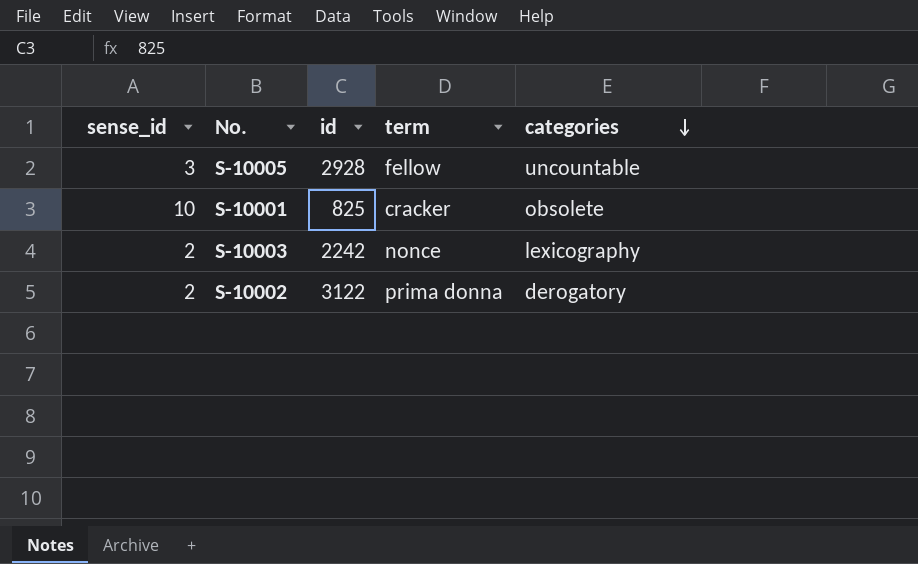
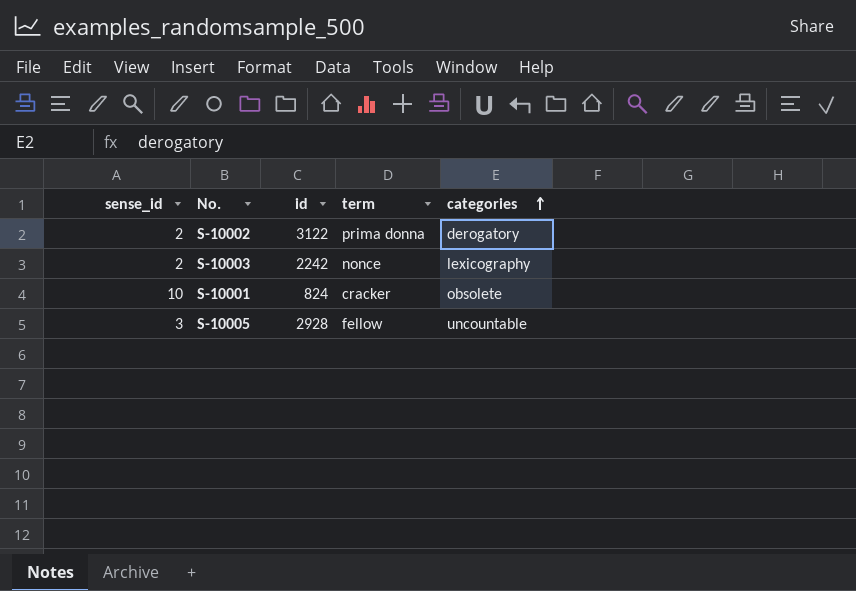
row order: categories descending -> categories ascending
S-10001 | id: 825 -> 824

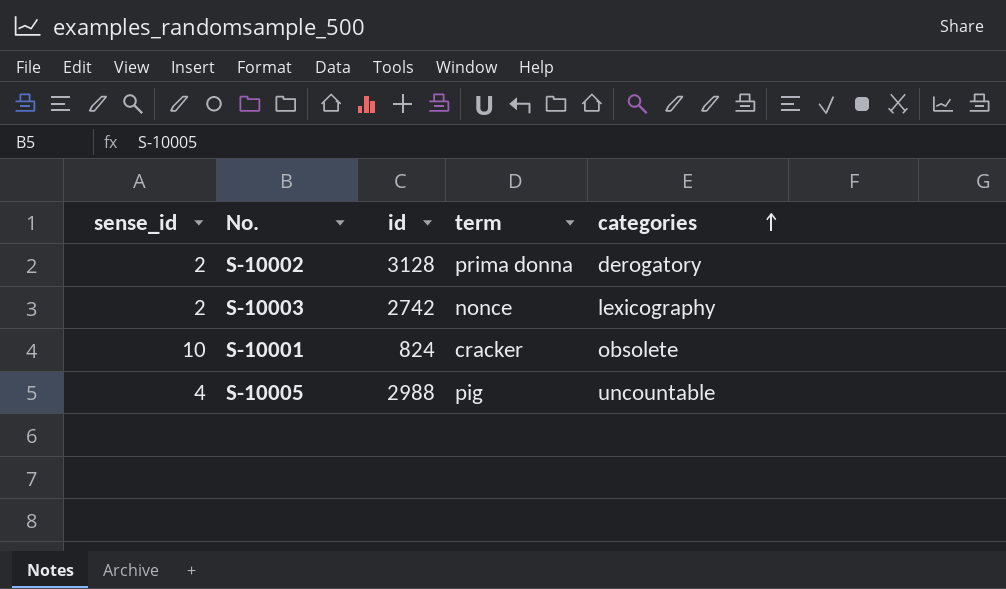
S-10002 | id: 3122 -> 3128
S-10003 | id: 2242 -> 2742
S-10005 | sense_id: 3 -> 4
S-10005 | id: 2928 -> 2988
S-10005 | term: fellow -> pig

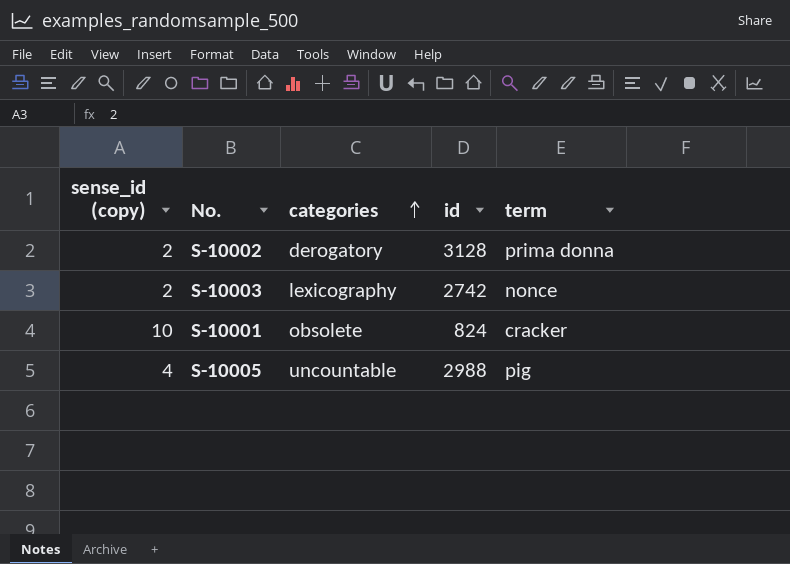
column name: sense_id -> sense_id (copy)
column categories | position: 5 -> 3

